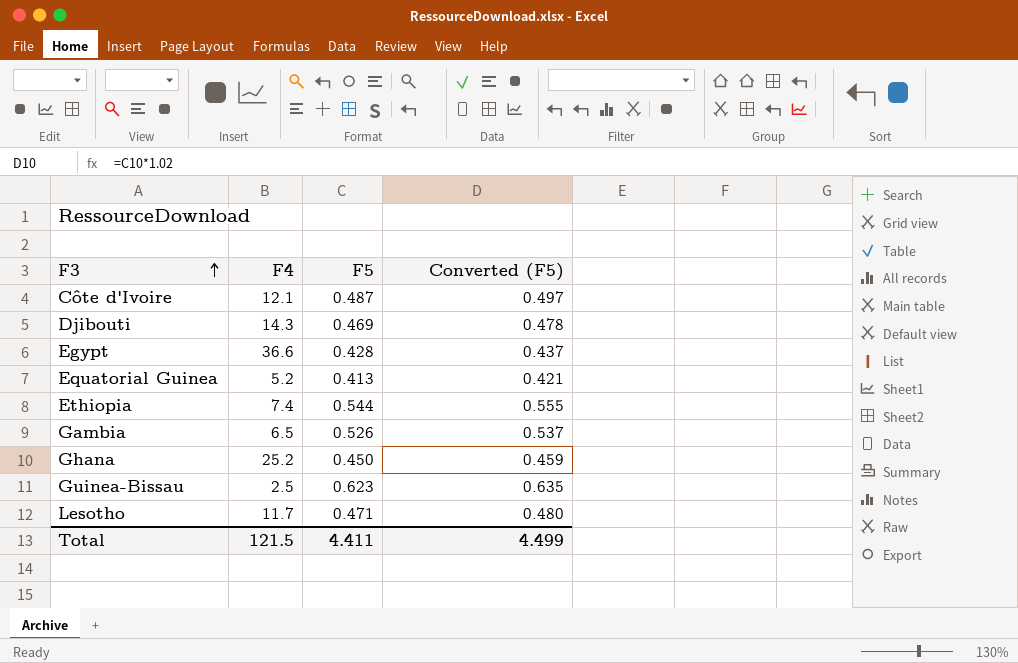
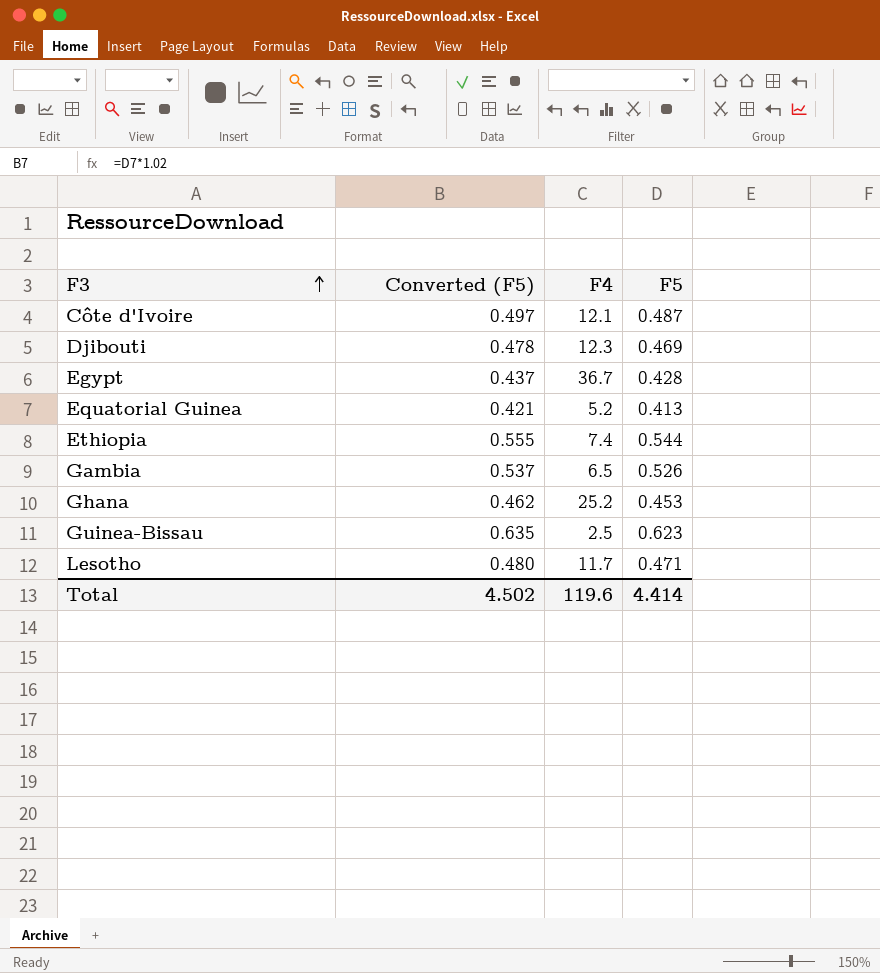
column Converted (F5) | position: 4 -> 2
Djibouti | F4: 14.3 -> 12.3
Egypt | F4: 36.6 -> 36.7
Ghana | Converted (F5): 0.459 -> 0.462
Ghana | F5: 0.450 -> 0.453
Total | Converted (F5): 4.499 -> 4.502
Total | F4: 121.5 -> 119.6
Total | F5: 4.411 -> 4.414

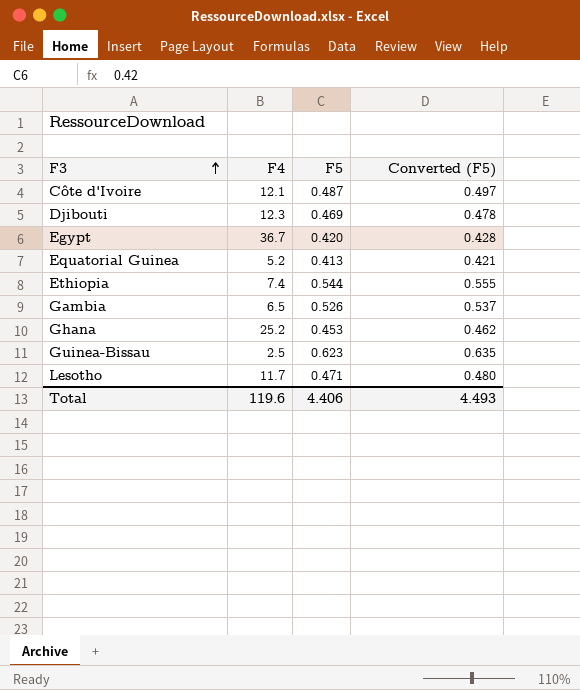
column Converted (F5) | position: 2 -> 4
Egypt | F5: 0.428 -> 0.420
Egypt | Converted (F5): 0.437 -> 0.428
Total | F5: 4.414 -> 4.406
Total | Converted (F5): 4.502 -> 4.493

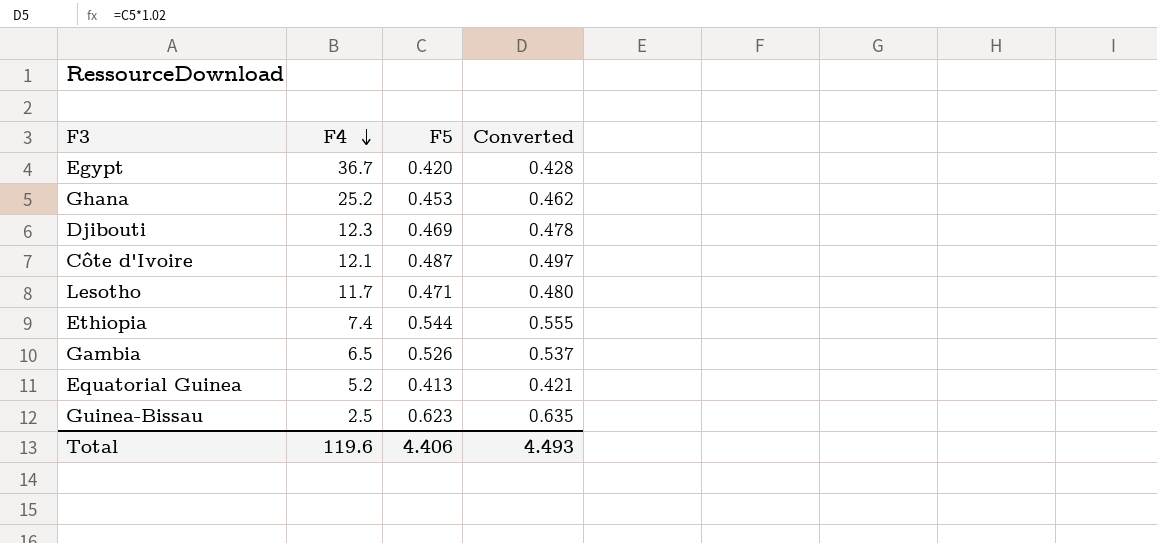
row order: F3 ascending -> F4 descending
column name: Converted (F5) -> Converted

